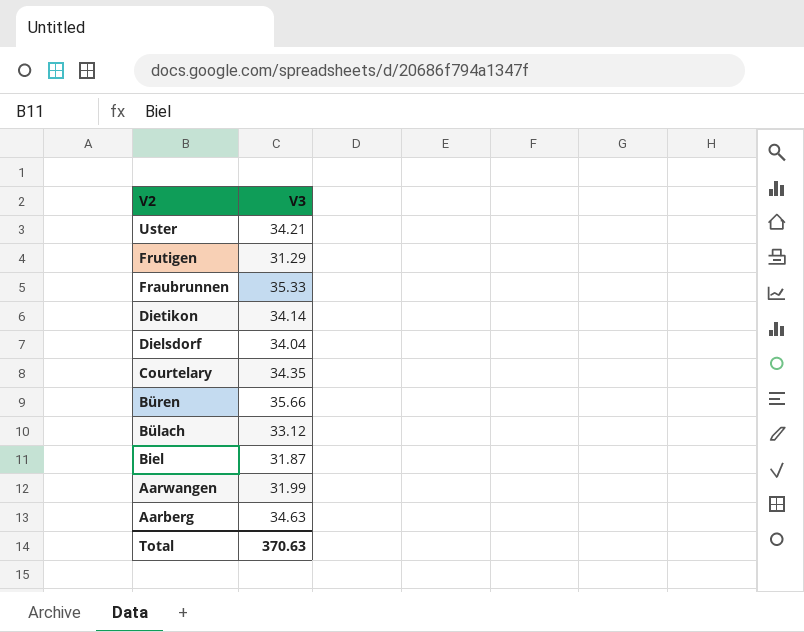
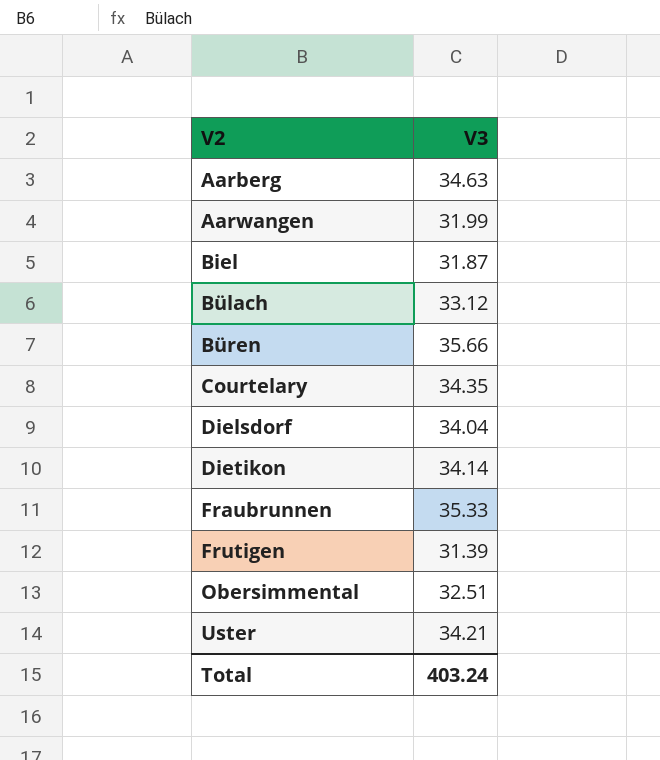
row order: V2 descending -> V2 ascending
Frutigen | V3: 31.29 -> 31.39
row Obersimmental: none -> 32.51
Total | V3: 370.63 -> 403.24

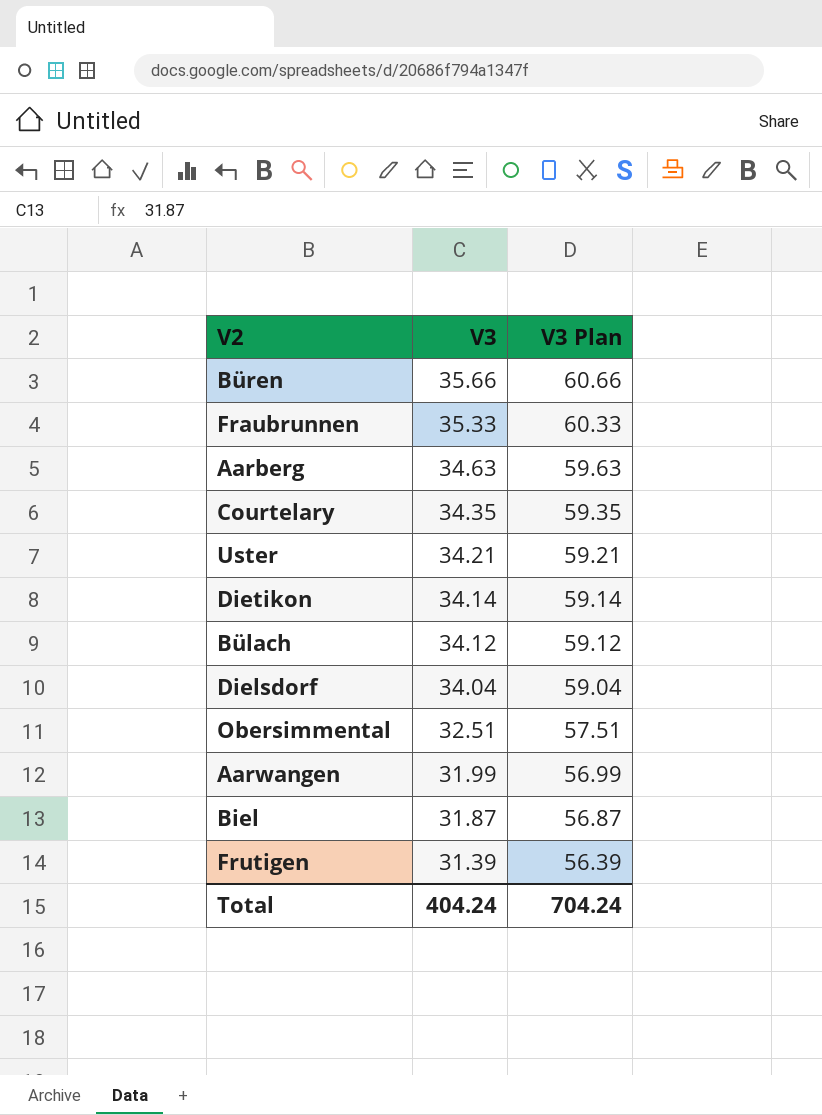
row order: V2 ascending -> V3 descending
column V3 Plan | formula: none -> [V3] + 25
Bülach | V3: 33.12 -> 34.12
Total | V3: 403.24 -> 404.24

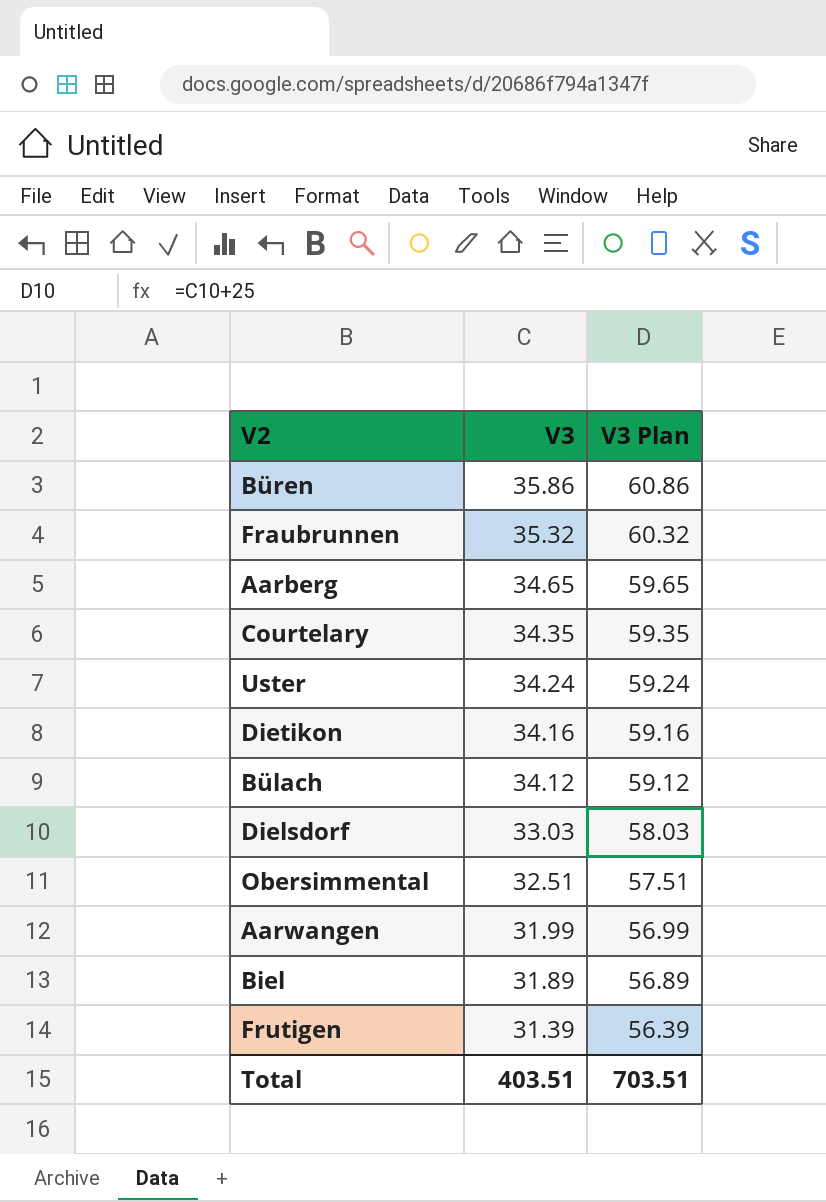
Büren | V3: 35.66 -> 35.86
Büren | V3 Plan: 60.66 -> 60.86
Fraubrunnen | V3: 35.33 -> 35.32
Fraubrunnen | V3 Plan: 60.33 -> 60.32
Aarberg | V3: 34.63 -> 34.65
Aarberg | V3 Plan: 59.63 -> 59.65
Uster | V3: 34.21 -> 34.24
Uster | V3 Plan: 59.21 -> 59.24
Dietikon | V3: 34.14 -> 34.16
Dietikon | V3 Plan: 59.14 -> 59.16
Dielsdorf | V3: 34.04 -> 33.03
Dielsdorf | V3 Plan: 59.04 -> 58.03
Biel | V3: 31.87 -> 31.89
Biel | V3 Plan: 56.87 -> 56.89
Total | V3: 404.24 -> 403.51
Total | V3 Plan: 704.24 -> 703.51

